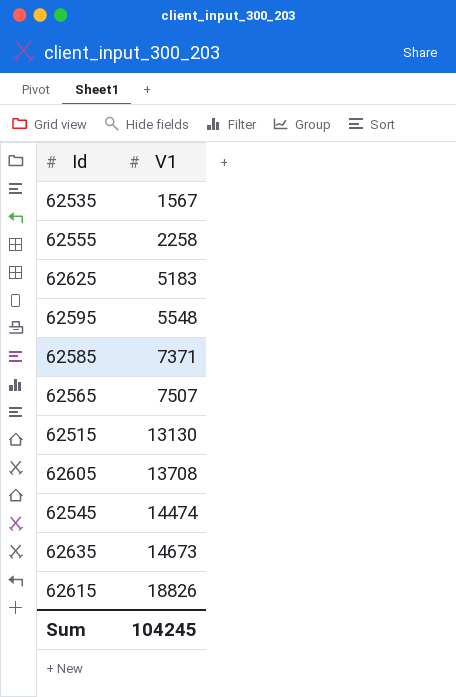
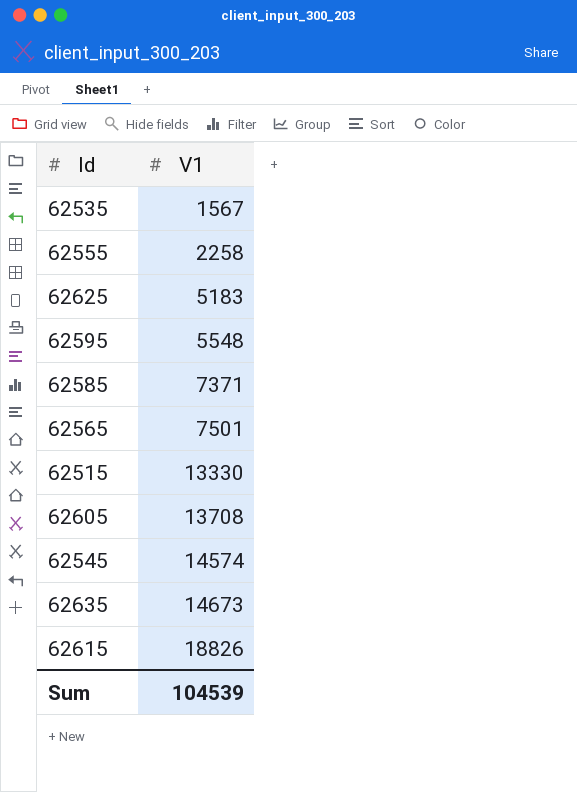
62565 | V1: 7507 -> 7501
62515 | V1: 13130 -> 13330
62545 | V1: 14474 -> 14574
Sum | V1: 104245 -> 104539

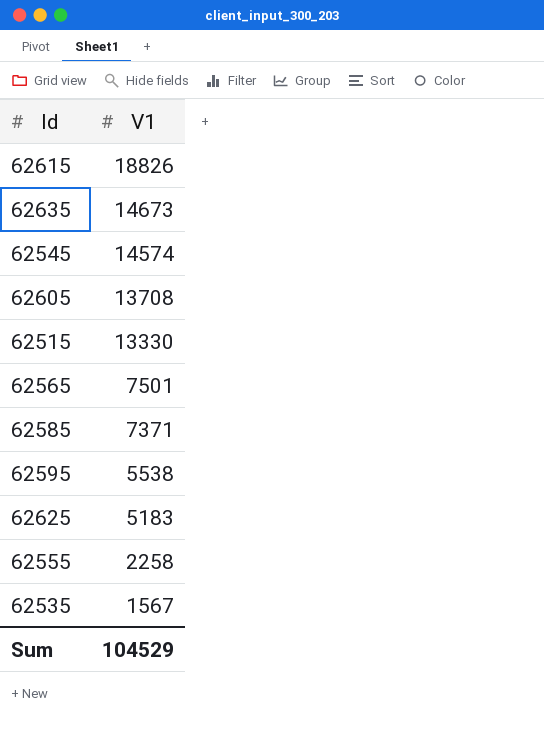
row order: V1 ascending -> V1 descending
62595 | V1: 5548 -> 5538
Sum | V1: 104539 -> 104529

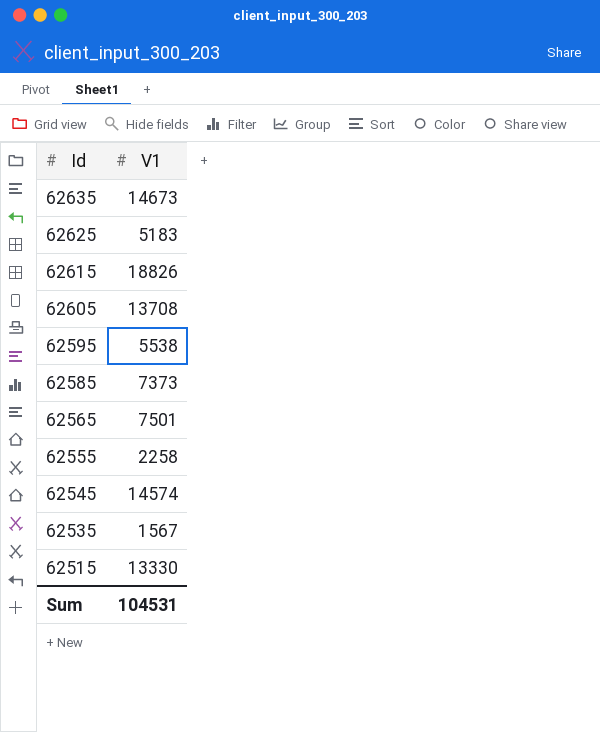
row order: V1 descending -> Id descending
62585 | V1: 7371 -> 7373
Sum | V1: 104529 -> 104531

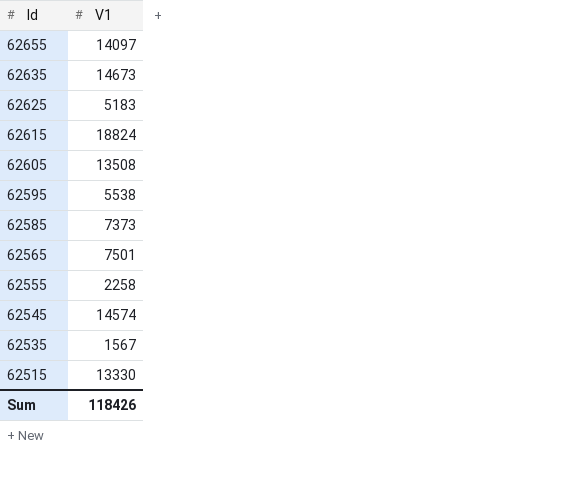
row 62655: none -> 14097
62615 | V1: 18826 -> 18824
62605 | V1: 13708 -> 13508
Sum | V1: 104531 -> 118426

